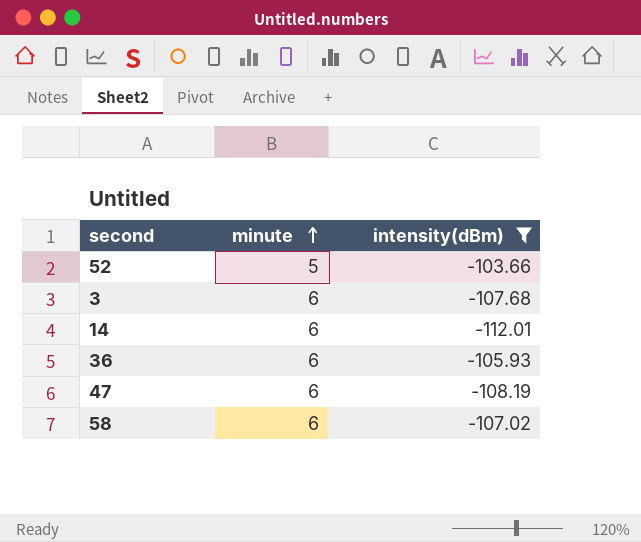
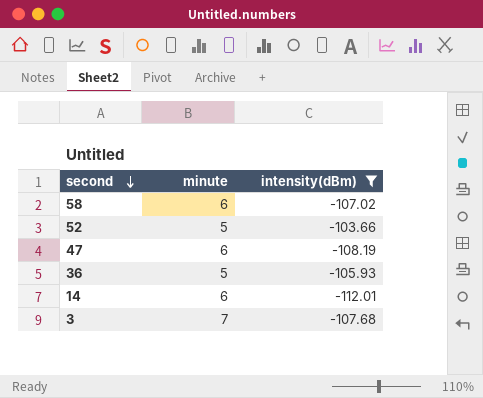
row order: minute ascending -> second descending
36 | minute: 6 -> 5
3 | minute: 6 -> 7

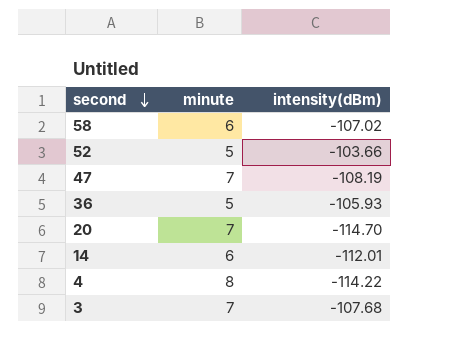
filter: intensity(dBm) >= -112.01 -> none
47 | minute: 6 -> 7

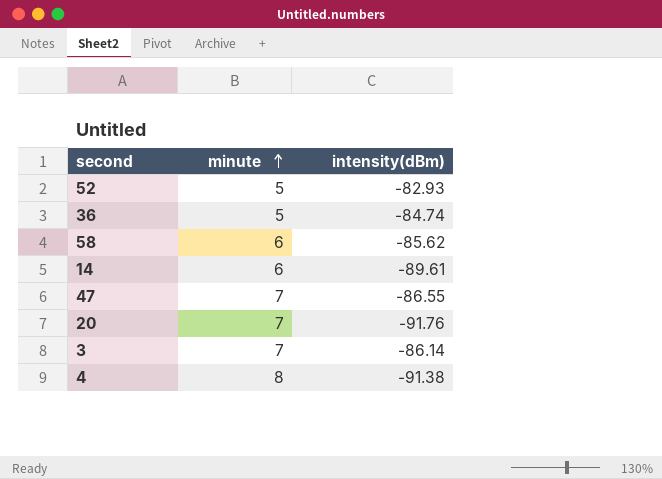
row order: second descending -> minute ascending
52 | intensity(dBm): -103.66 -> -82.93
36 | intensity(dBm): -105.93 -> -84.74
58 | intensity(dBm): -107.02 -> -85.62
14 | intensity(dBm): -112.01 -> -89.61
47 | intensity(dBm): -108.19 -> -86.55
20 | intensity(dBm): -114.70 -> -91.76
3 | intensity(dBm): -107.68 -> -86.14
4 | intensity(dBm): -114.22 -> -91.38

